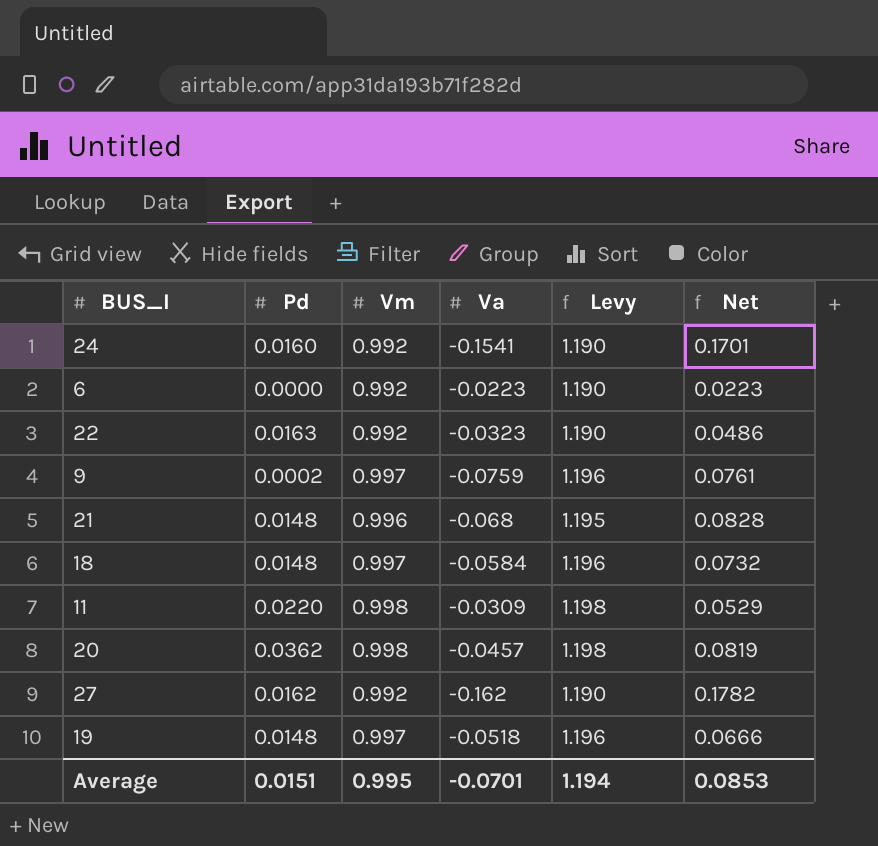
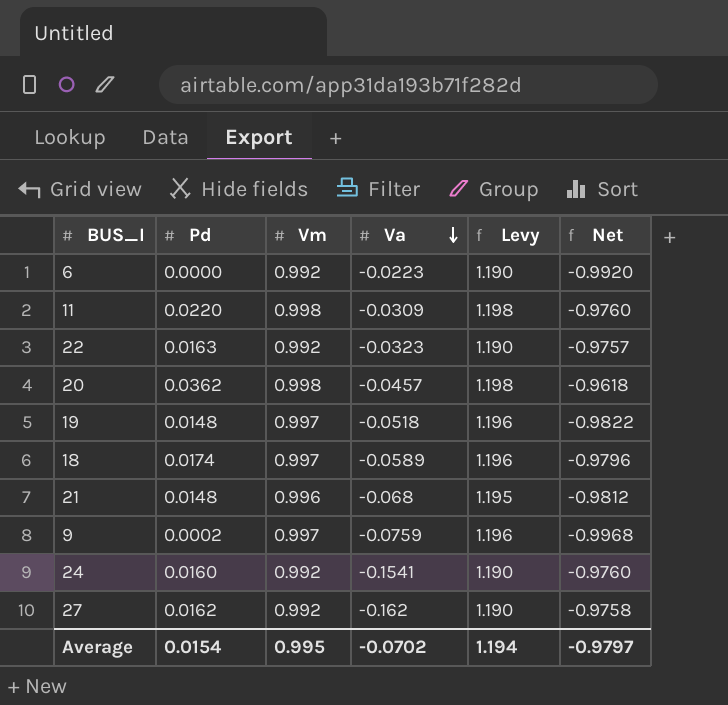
row order: none -> Va descending
column Net | formula: [Pd] - [Va] -> [Pd] - [Vm]
18 | Pd: 0.0148 -> 0.0174
18 | Va: -0.0584 -> -0.0589
Average | Pd: 0.0151 -> 0.0154
Average | Va: -0.0701 -> -0.0702
Average | Net: 0.0853 -> -0.9797

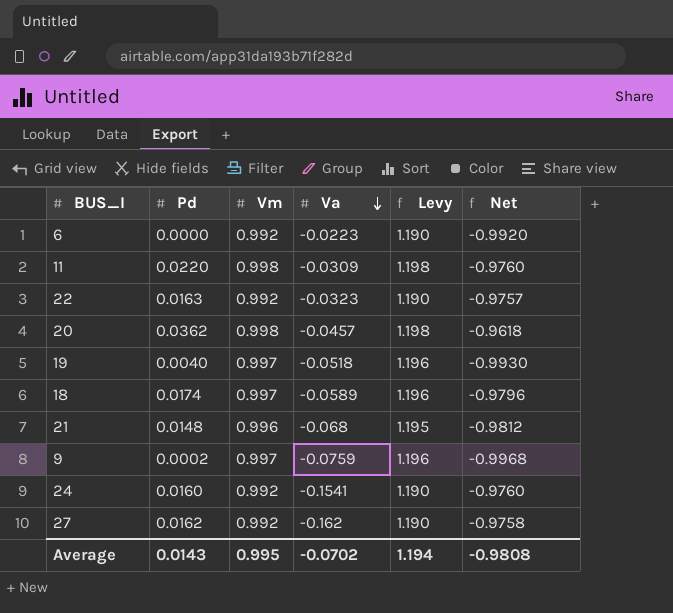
19 | Pd: 0.0148 -> 0.0040
19 | Net: -0.9822 -> -0.9930
Average | Pd: 0.0154 -> 0.0143
Average | Net: -0.9797 -> -0.9808

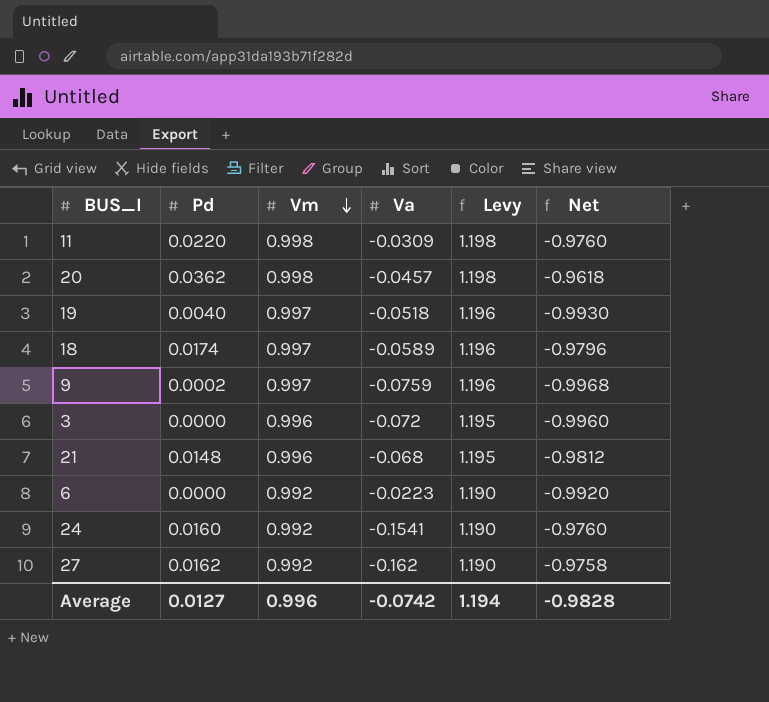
row order: Va descending -> Vm descending
row 22: 0.0163 | 0.992 | -0.0323 | 1.190 | -0.9757 -> none
row 3: none -> 0.0000 | 0.996 | -0.072 | 1.195 | -0.9960
Average | Pd: 0.0143 -> 0.0127
Average | Vm: 0.995 -> 0.996
Average | Va: -0.0702 -> -0.0742
Average | Net: -0.9808 -> -0.9828

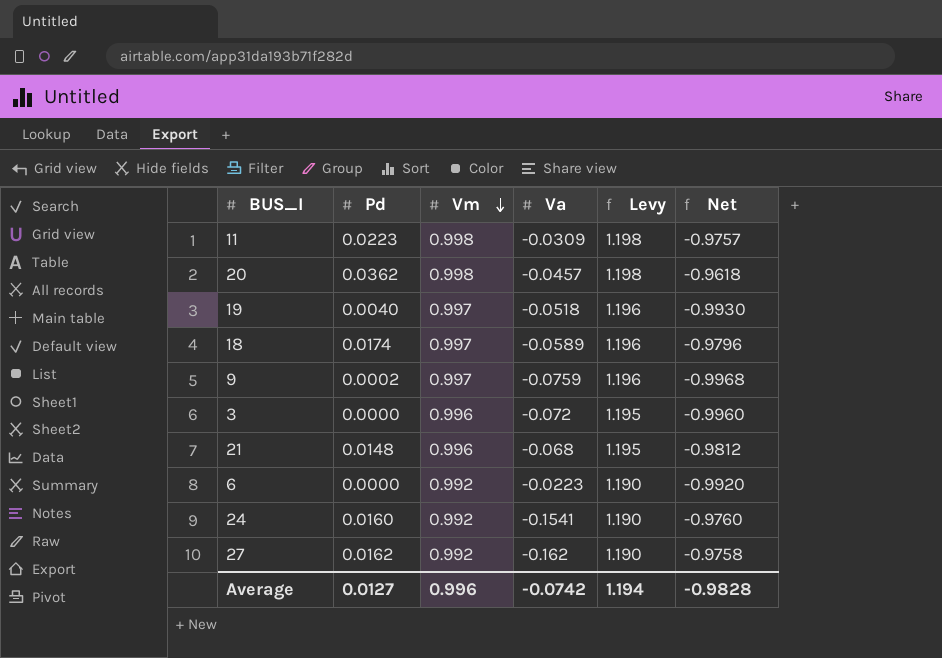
11 | Pd: 0.0220 -> 0.0223
11 | Net: -0.9760 -> -0.9757

